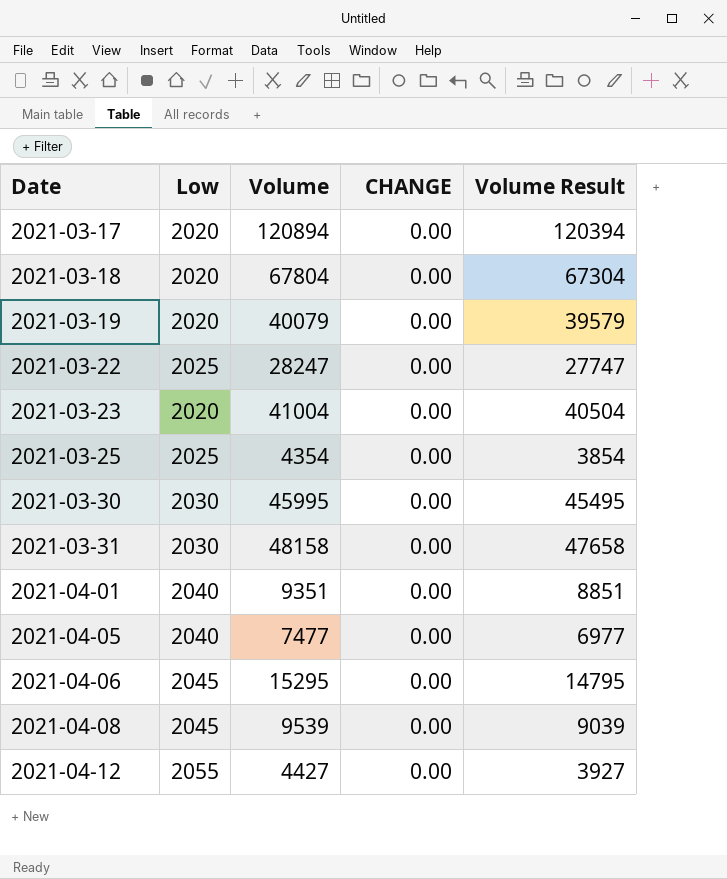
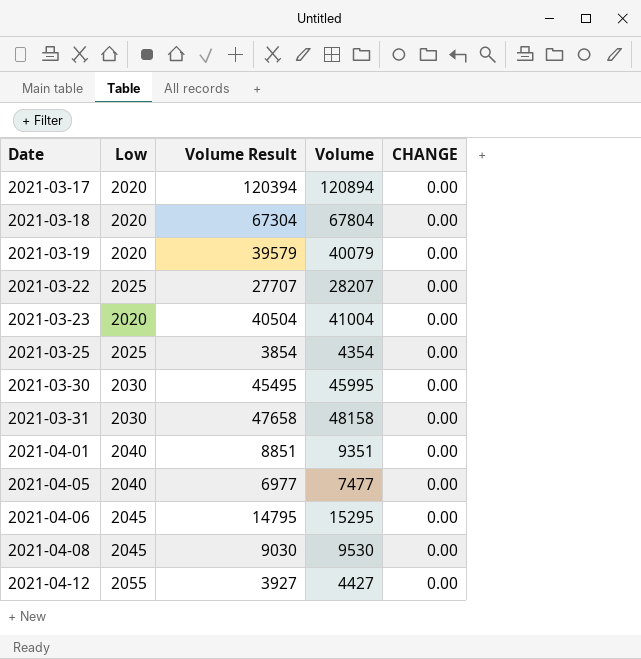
column Volume Result | position: 5 -> 3
2021-03-22 | Volume Result: 27747 -> 27707
2021-03-22 | Volume: 28247 -> 28207
2021-04-08 | Volume Result: 9039 -> 9030
2021-04-08 | Volume: 9539 -> 9530

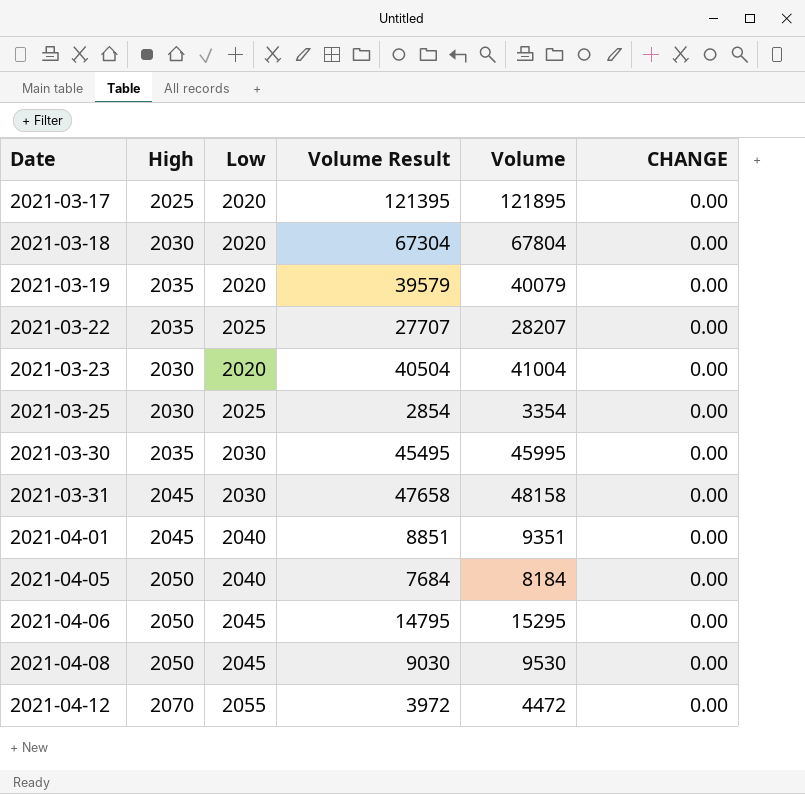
column High | position: none -> 2
2021-03-17 | Volume Result: 120394 -> 121395
2021-03-17 | Volume: 120894 -> 121895
2021-03-25 | Volume Result: 3854 -> 2854
2021-03-25 | Volume: 4354 -> 3354
2021-04-05 | Volume Result: 6977 -> 7684
2021-04-05 | Volume: 7477 -> 8184
2021-04-12 | Volume Result: 3927 -> 3972
2021-04-12 | Volume: 4427 -> 4472

